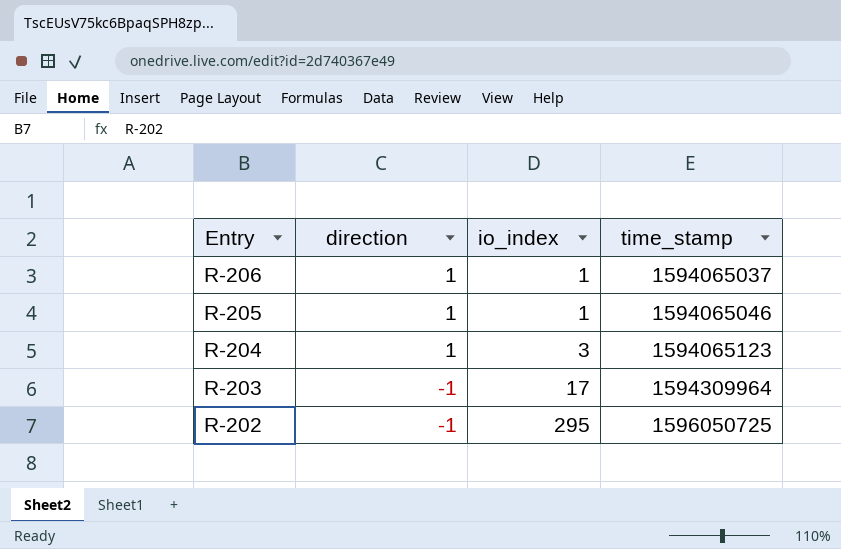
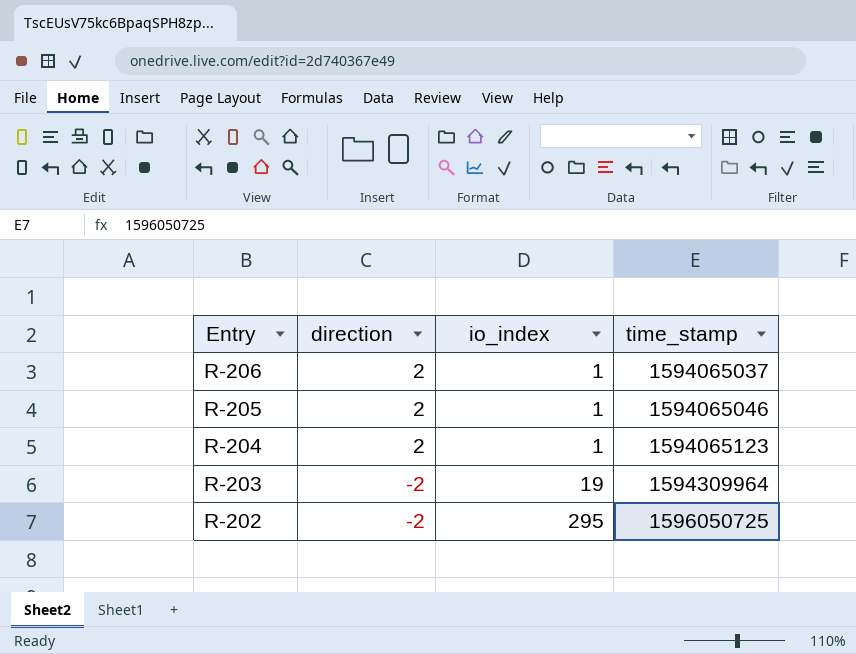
R-206 | direction: 1 -> 2
R-205 | direction: 1 -> 2
R-204 | direction: 1 -> 2
R-204 | io_index: 3 -> 1
R-203 | direction: -1 -> -2
R-203 | io_index: 17 -> 19
R-202 | direction: -1 -> -2

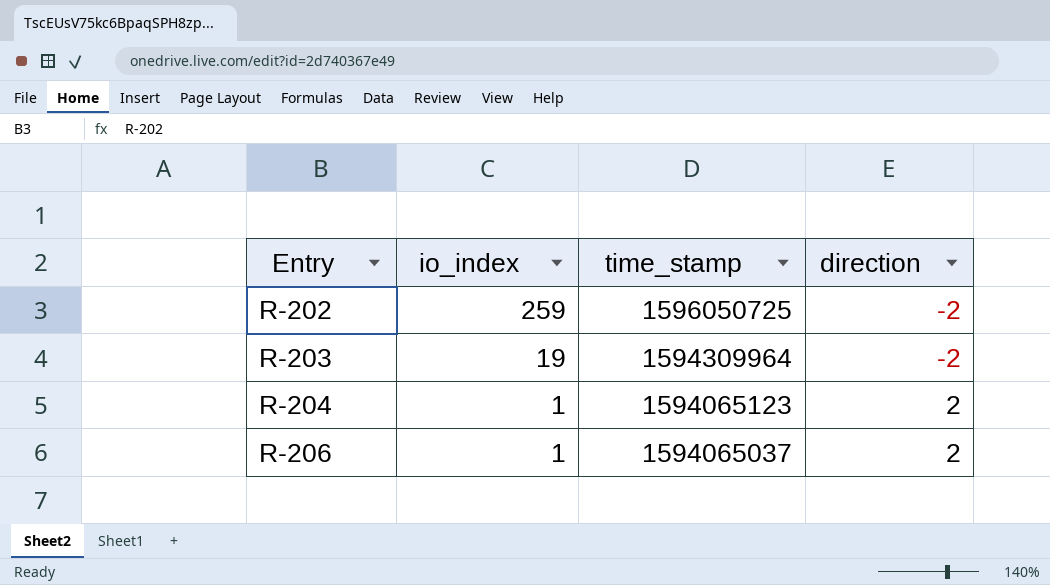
row order: Entry descending -> Entry ascending
column direction | position: 2 -> 4
row R-205: 2 | 1 | 1594065046 -> none
R-202 | io_index: 295 -> 259

